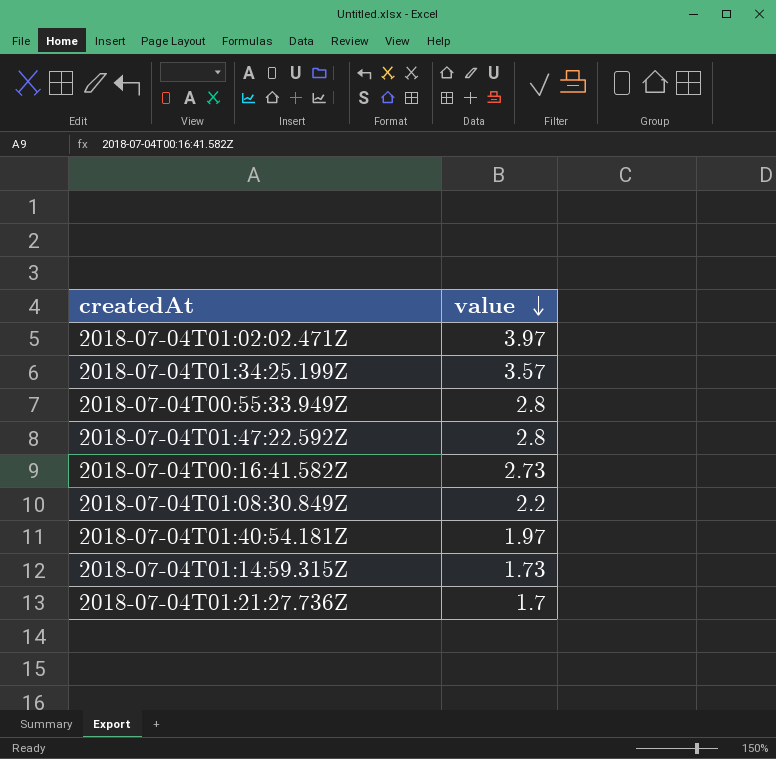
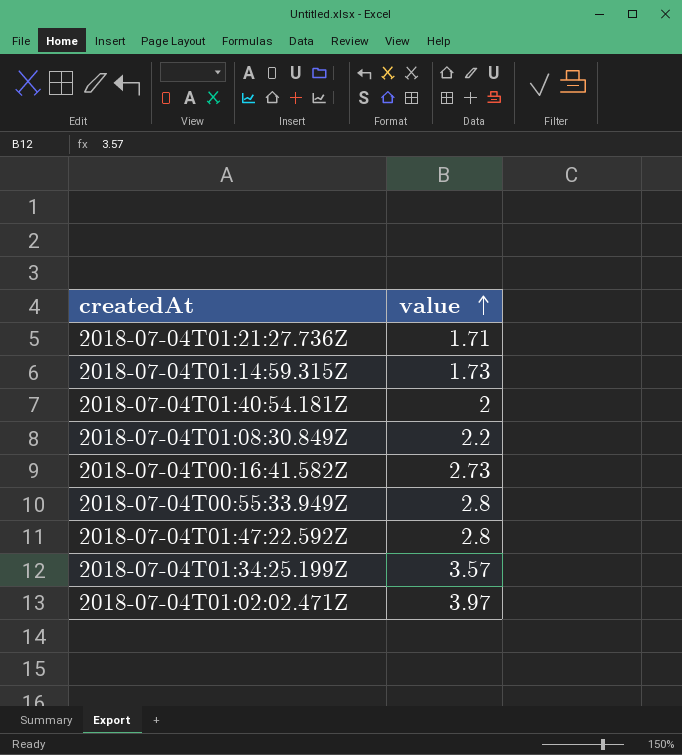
row order: value descending -> value ascending
2018-07-04T01:21:27.736Z | value: 1.7 -> 1.71
2018-07-04T01:40:54.181Z | value: 1.97 -> 2

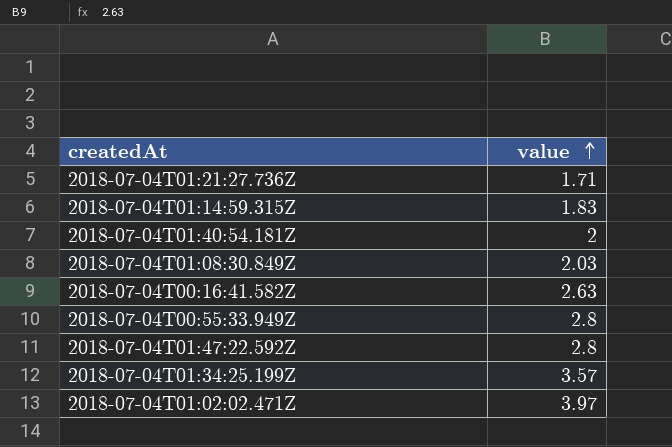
2018-07-04T01:14:59.315Z | value: 1.73 -> 1.83
2018-07-04T01:08:30.849Z | value: 2.2 -> 2.03
2018-07-04T00:16:41.582Z | value: 2.73 -> 2.63

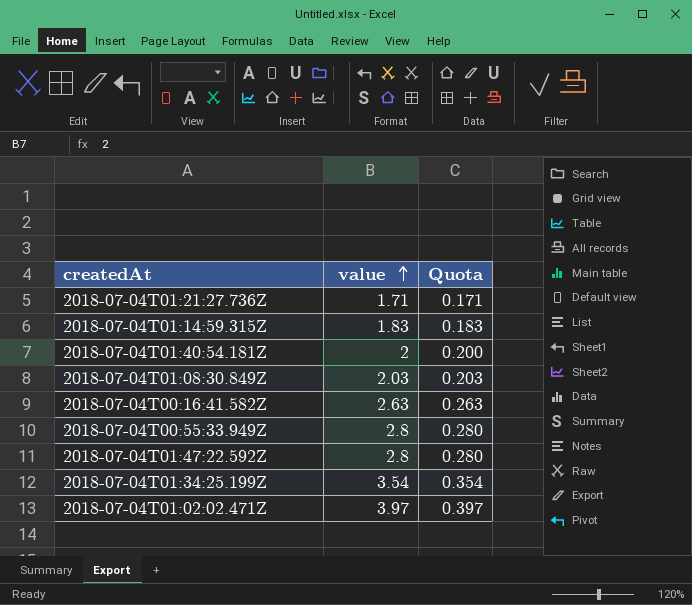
column Quota | formula: none -> [value] * 0.1
2018-07-04T01:34:25.199Z | value: 3.57 -> 3.54

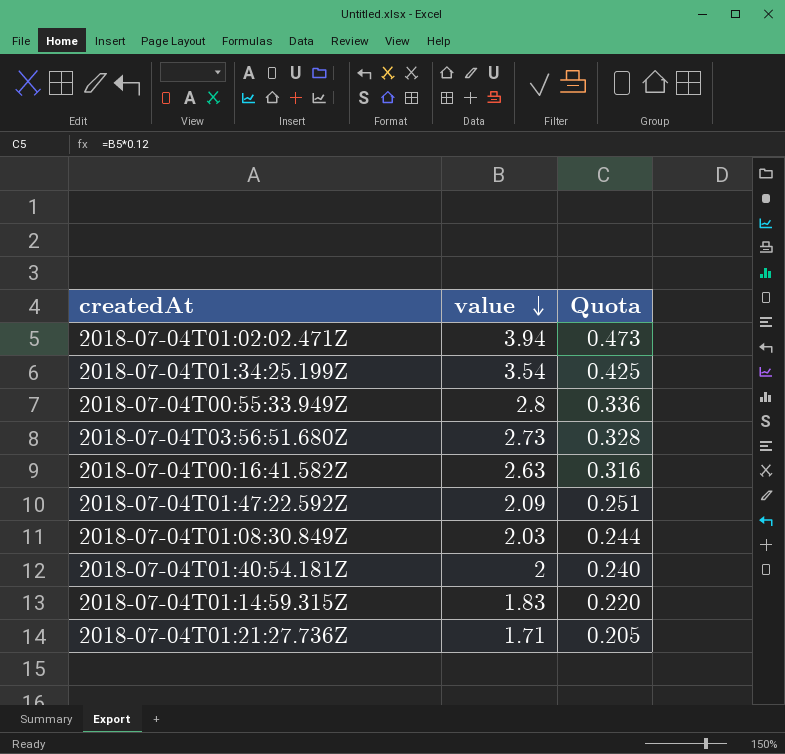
row order: value ascending -> value descending
column Quota | formula: [value] * 0.1 -> [value] * 0.12
2018-07-04T01:02:02.471Z | value: 3.97 -> 3.94
row 2018-07-04T03:56:51.680Z: none -> 2.73 | 0.328
2018-07-04T01:47:22.592Z | value: 2.8 -> 2.09

